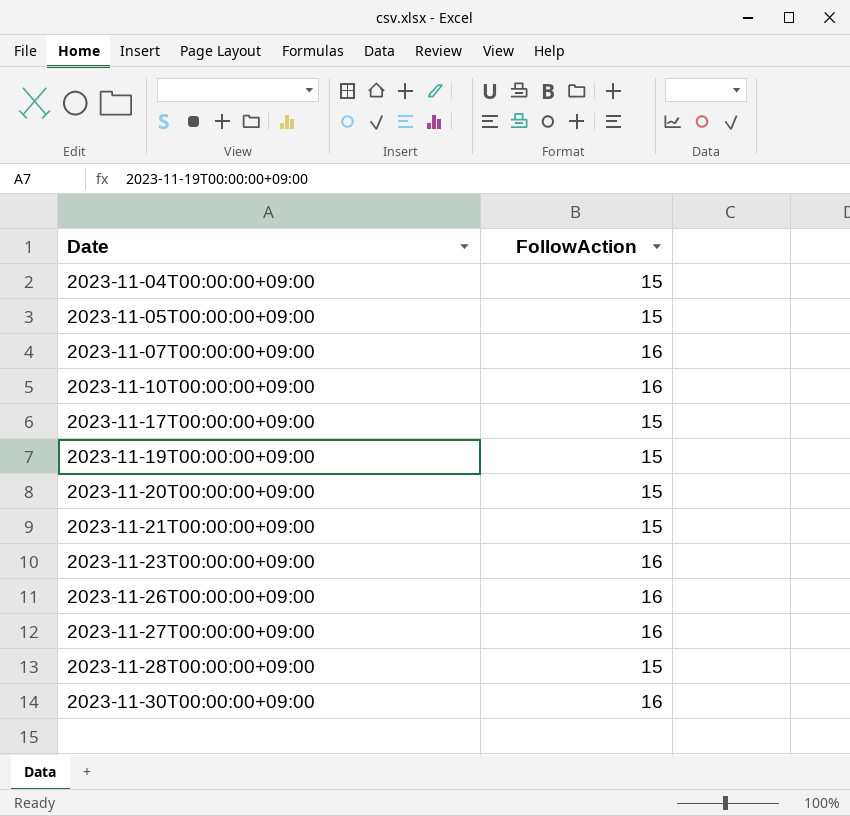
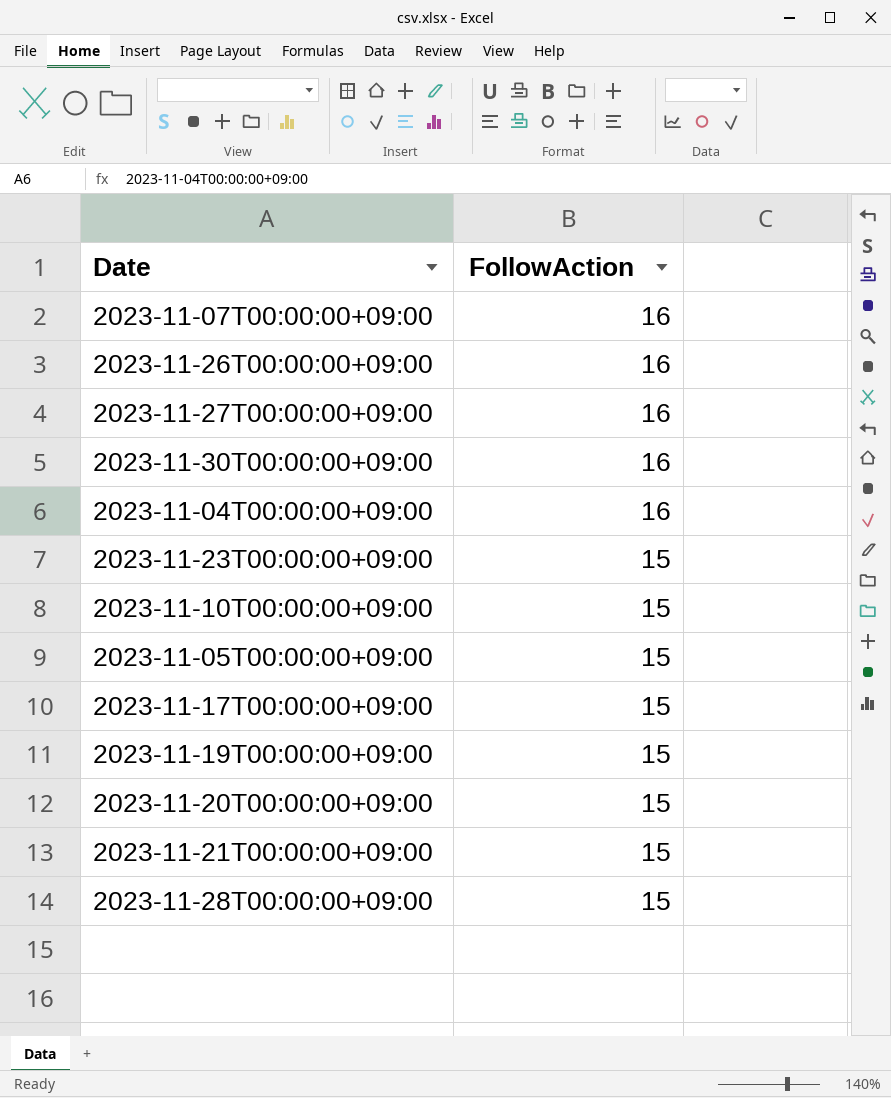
row order: Date ascending -> FollowAction descending
2023-11-04T00:00:00+09:00 | FollowAction: 15 -> 16
2023-11-23T00:00:00+09:00 | FollowAction: 16 -> 15
2023-11-10T00:00:00+09:00 | FollowAction: 16 -> 15

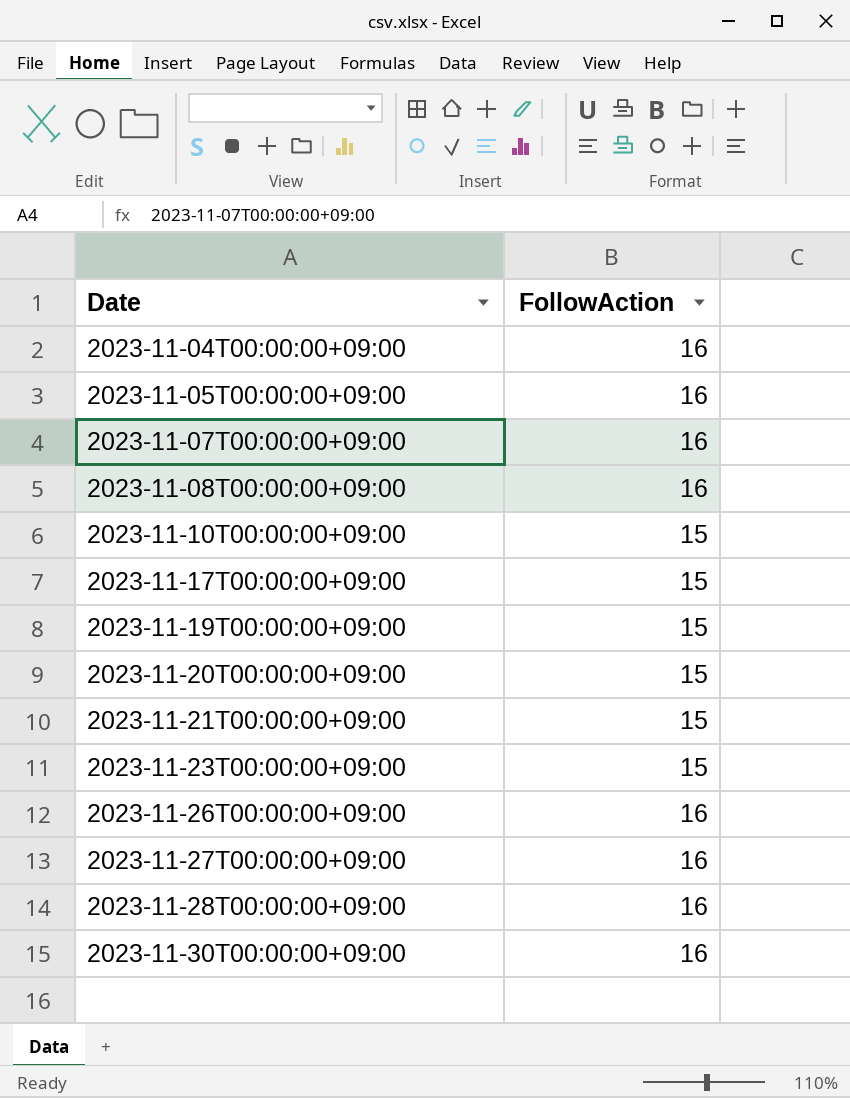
row order: FollowAction descending -> Date ascending
2023-11-05T00:00:00+09:00 | FollowAction: 15 -> 16
row 2023-11-08T00:00:00+09:00: none -> 16
2023-11-28T00:00:00+09:00 | FollowAction: 15 -> 16

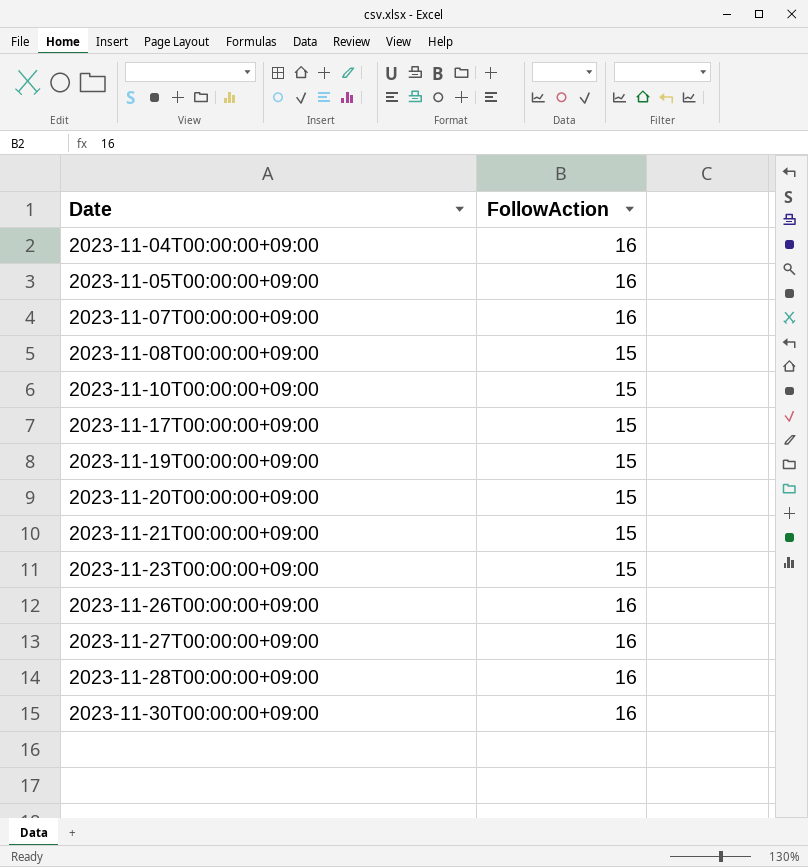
2023-11-08T00:00:00+09:00 | FollowAction: 16 -> 15

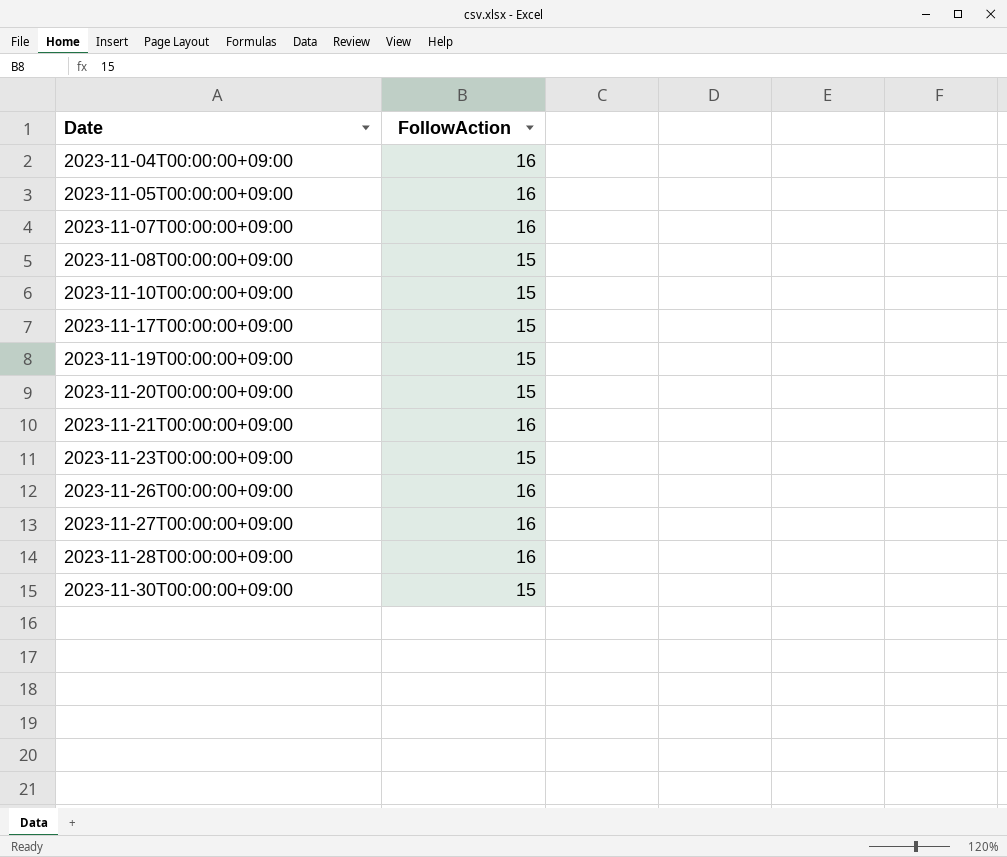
2023-11-21T00:00:00+09:00 | FollowAction: 15 -> 16
2023-11-30T00:00:00+09:00 | FollowAction: 16 -> 15

